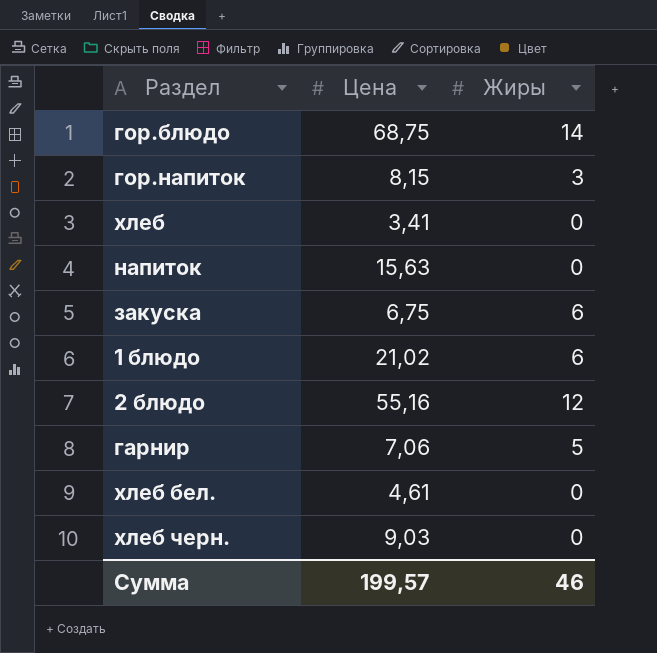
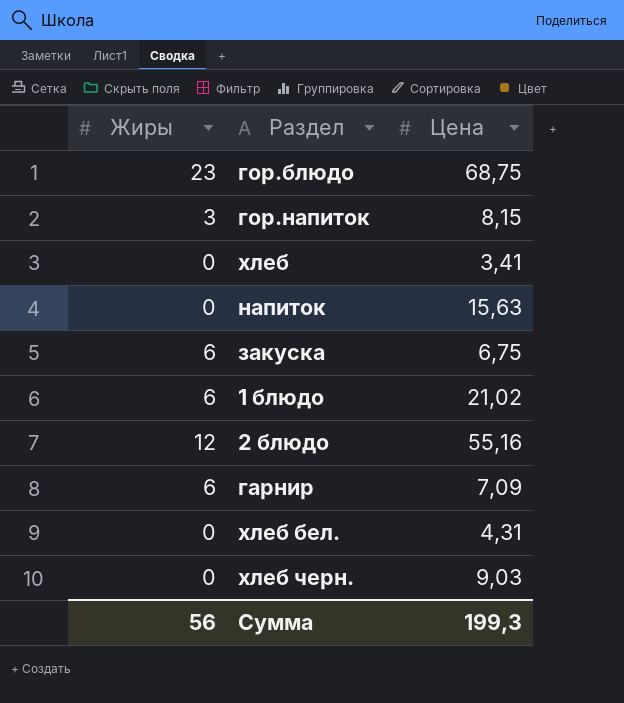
column Жиры | position: 3 -> 1
гор.блюдо | Жиры: 14 -> 23
гарнир | Жиры: 5 -> 6
гарнир | Цена: 7,06 -> 7,09
хлеб бел. | Цена: 4,61 -> 4,31
Сумма | Жиры: 46 -> 56
Сумма | Цена: 199,57 -> 199,3

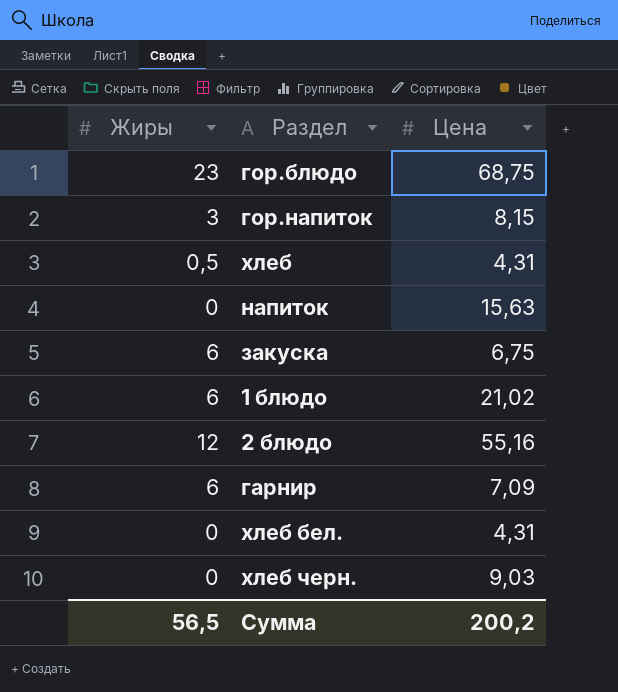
хлеб | Жиры: 0 -> 0,5
хлеб | Цена: 3,41 -> 4,31
Сумма | Жиры: 56 -> 56,5
Сумма | Цена: 199,3 -> 200,2

